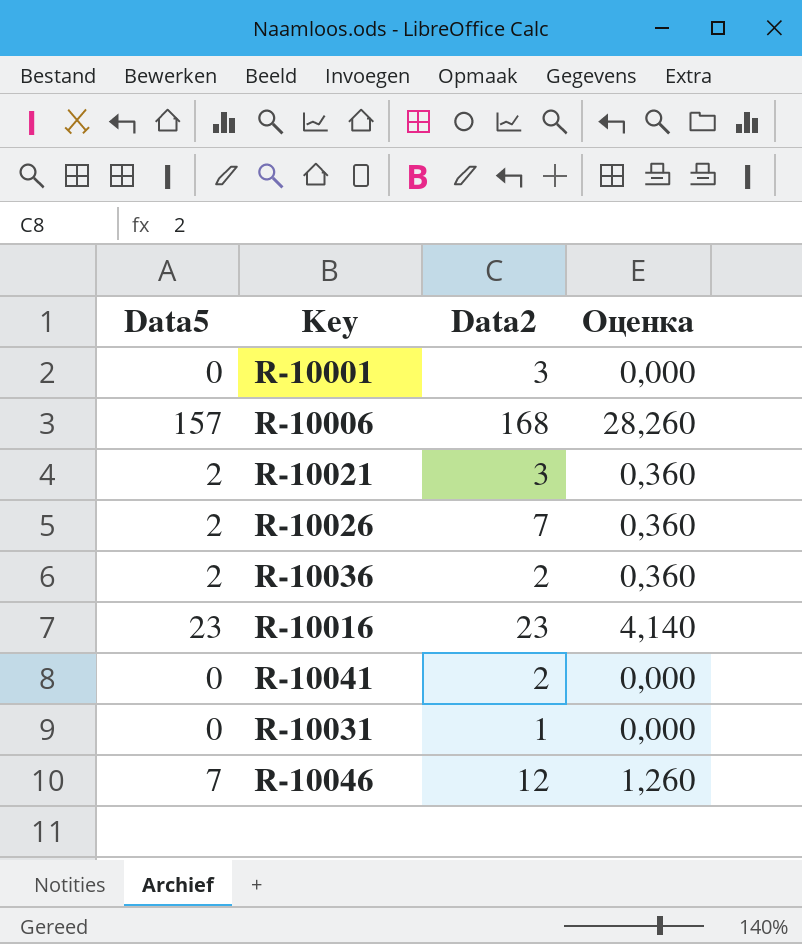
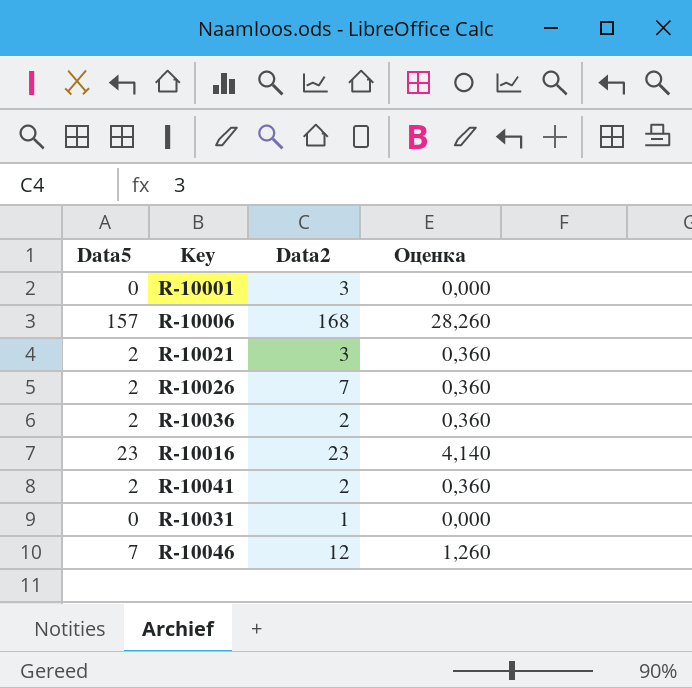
R-10041 | Data5: 0 -> 2
R-10041 | Оценка: 0,000 -> 0,360

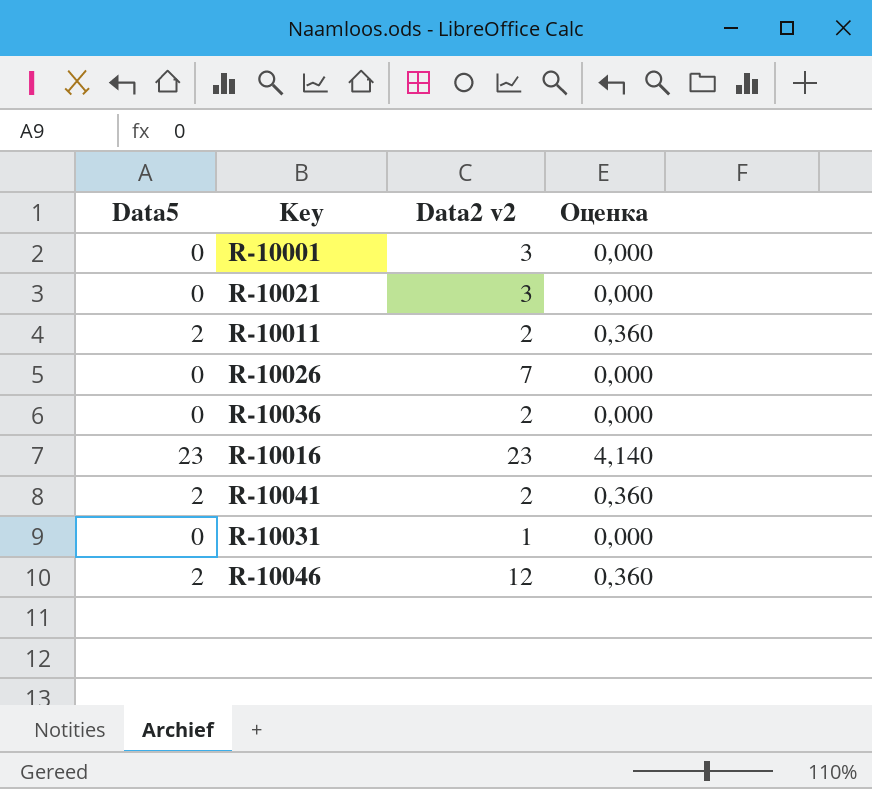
column name: Data2 -> Data2 v2
row R-10006: 157 | 168 | 28,260 -> none
R-10021 | Data5: 2 -> 0
R-10021 | Оценка: 0,360 -> 0,000
row R-10011: none -> 2 | 2 | 0,360
R-10026 | Data5: 2 -> 0
R-10026 | Оценка: 0,360 -> 0,000
R-10036 | Data5: 2 -> 0
R-10036 | Оценка: 0,360 -> 0,000
R-10046 | Data5: 7 -> 2
R-10046 | Оценка: 1,260 -> 0,360

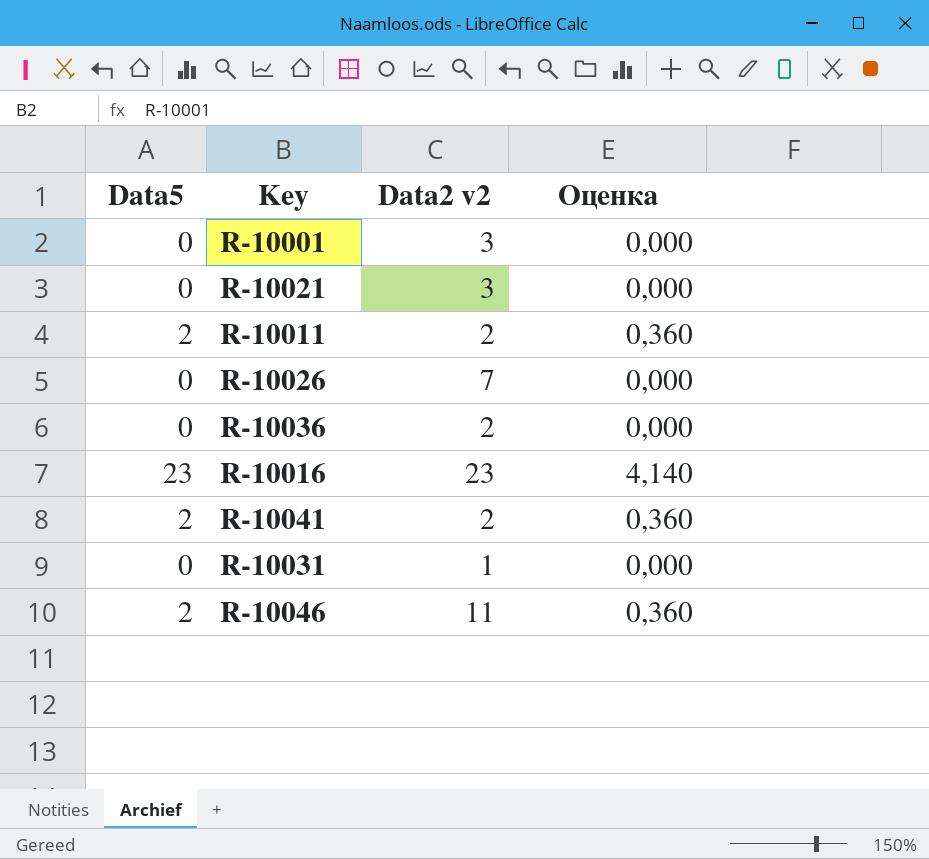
R-10046 | Data2 v2: 12 -> 11

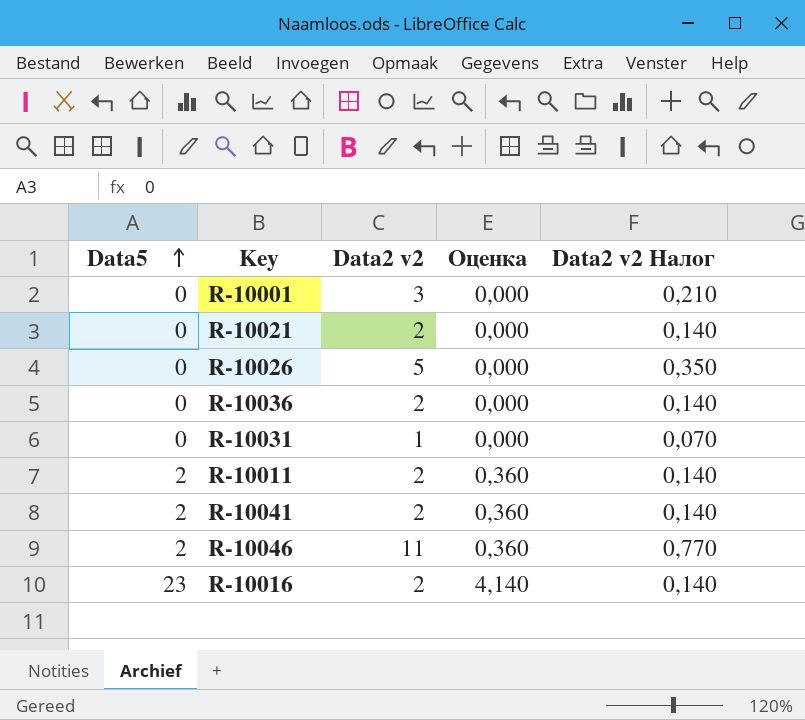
row order: none -> Data5 ascending
column Data2 v2 Налог | formula: none -> [Data2 v2] * 0,07
R-10021 | Data2 v2: 3 -> 2
R-10026 | Data2 v2: 7 -> 5
R-10016 | Data2 v2: 23 -> 2

